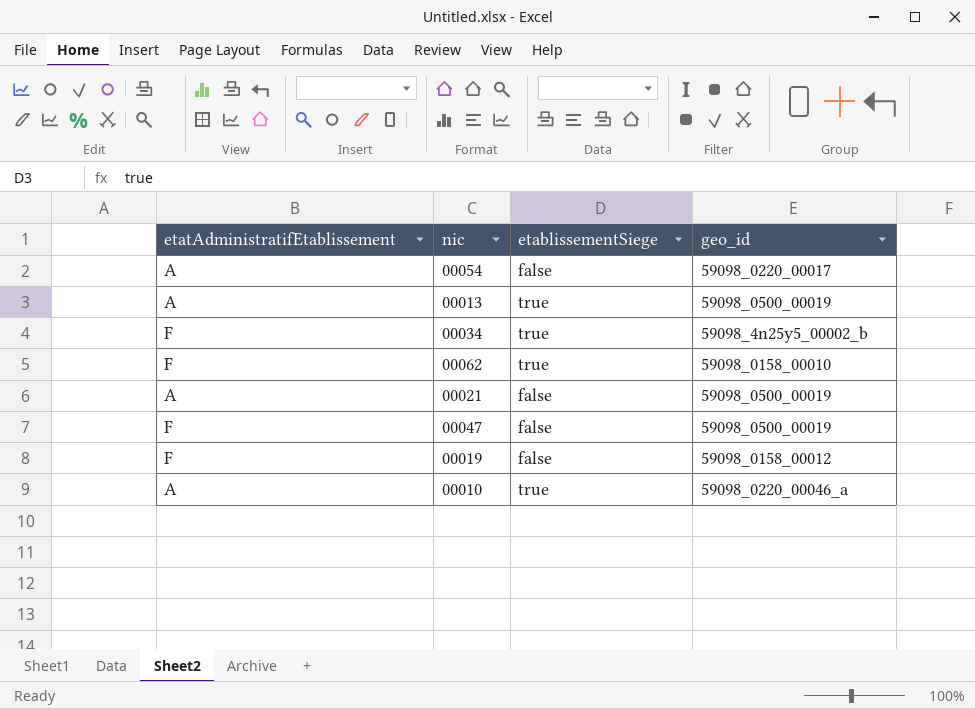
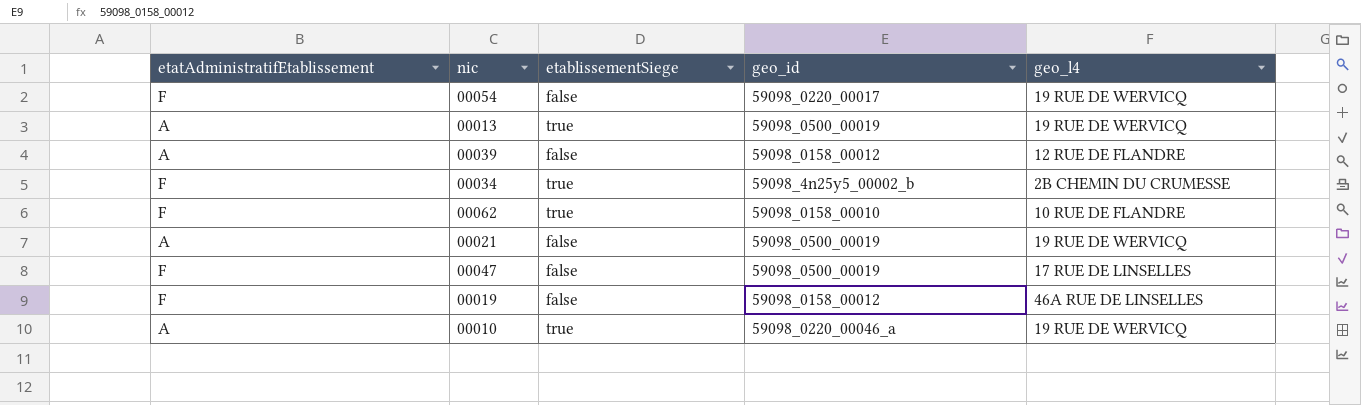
column geo_l4 | position: none -> 5
00054 | etatAdministratifEtablissement: A -> F
row 00039: none -> A | false | 59098_0158_00012 | 12 RUE DE FLANDRE

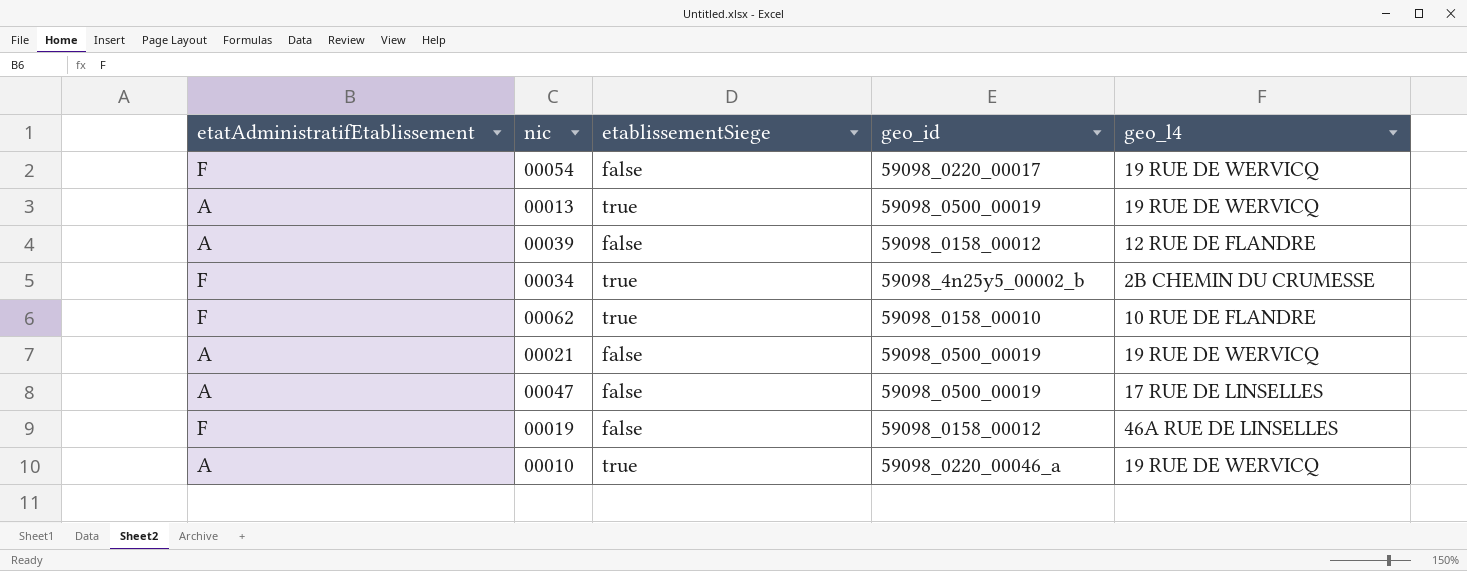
00047 | etatAdministratifEtablissement: F -> A

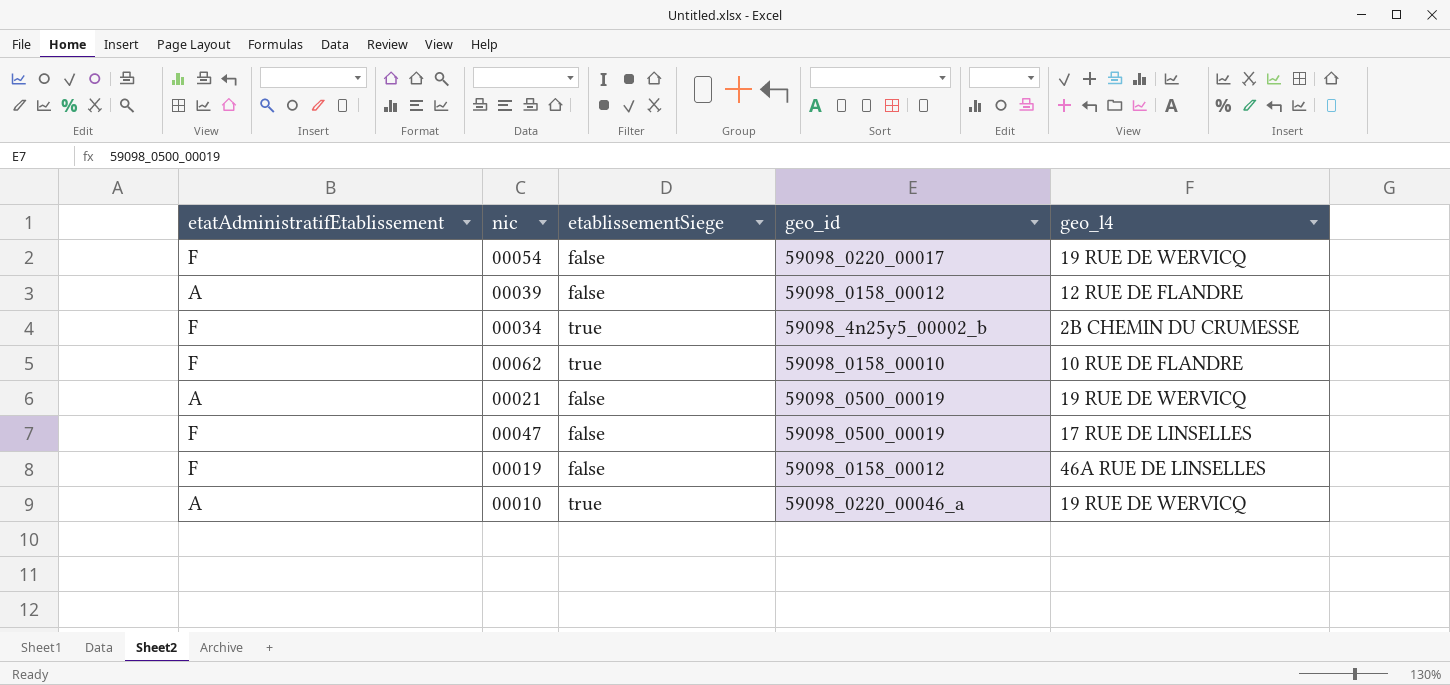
row 00013: A | true | 59098_0500_00019 | 19 RUE DE WERVICQ -> none
00047 | etatAdministratifEtablissement: A -> F

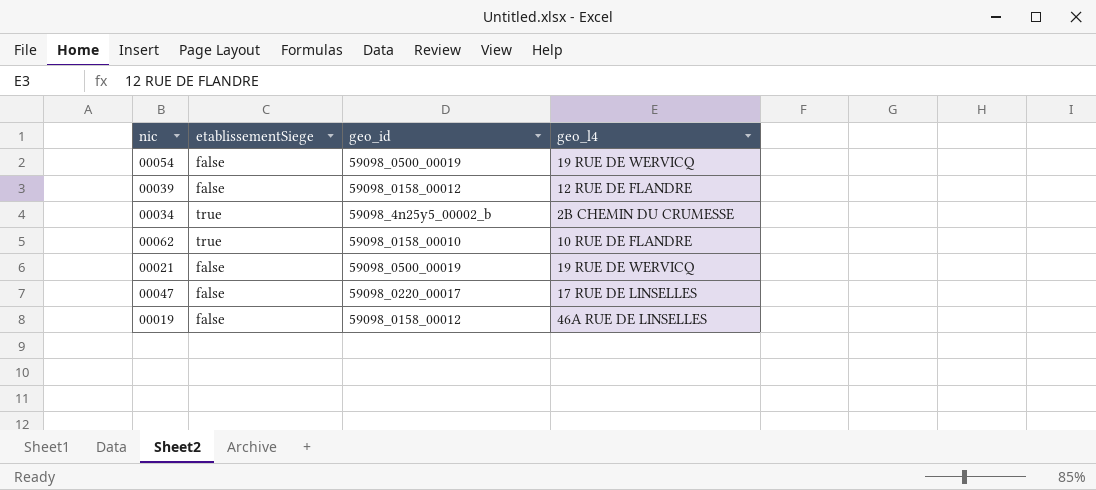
column etatAdministratifEtablissement | position: 1 -> none
row 00010: A | true | 59098_0220_00046_a | 19 RUE DE WERVICQ -> none
00054 | geo_id: 59098_0220_00017 -> 59098_0500_00019
00047 | geo_id: 59098_0500_00019 -> 59098_0220_00017

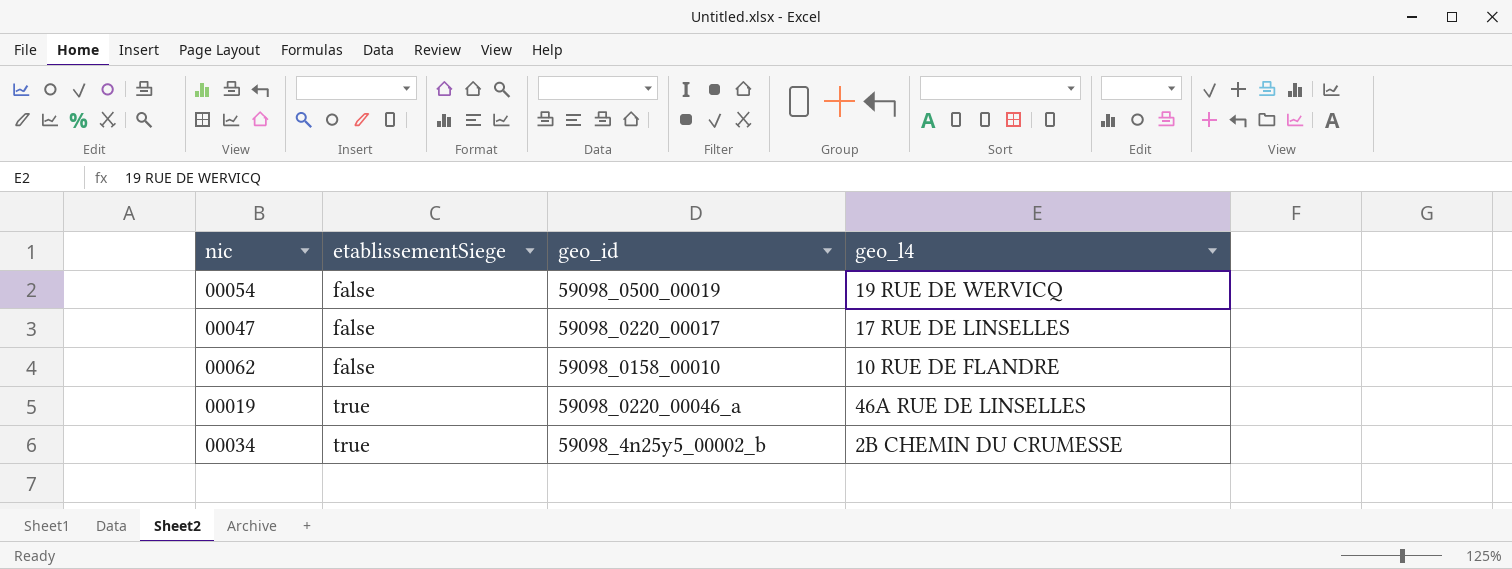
row order: none -> etablissementSiege ascending
row 00039: false | 59098_0158_00012 | 12 RUE DE FLANDRE -> none
row 00021: false | 59098_0500_00019 | 19 RUE DE WERVICQ -> none
00062 | etablissementSiege: true -> false
00019 | etablissementSiege: false -> true
00019 | geo_id: 59098_0158_00012 -> 59098_0220_00046_a

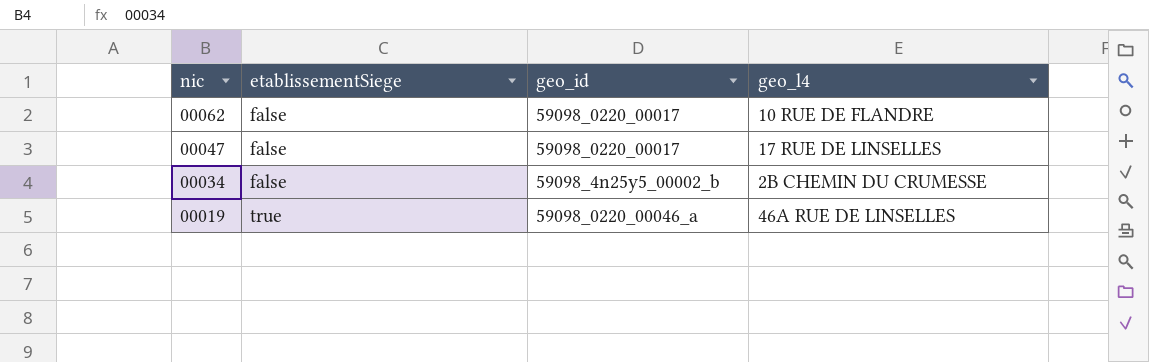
row order: etablissementSiege ascending -> nic descending
row 00054: false | 59098_0500_00019 | 19 RUE DE WERVICQ -> none
00062 | geo_id: 59098_0158_00010 -> 59098_0220_00017
00034 | etablissementSiege: true -> false

